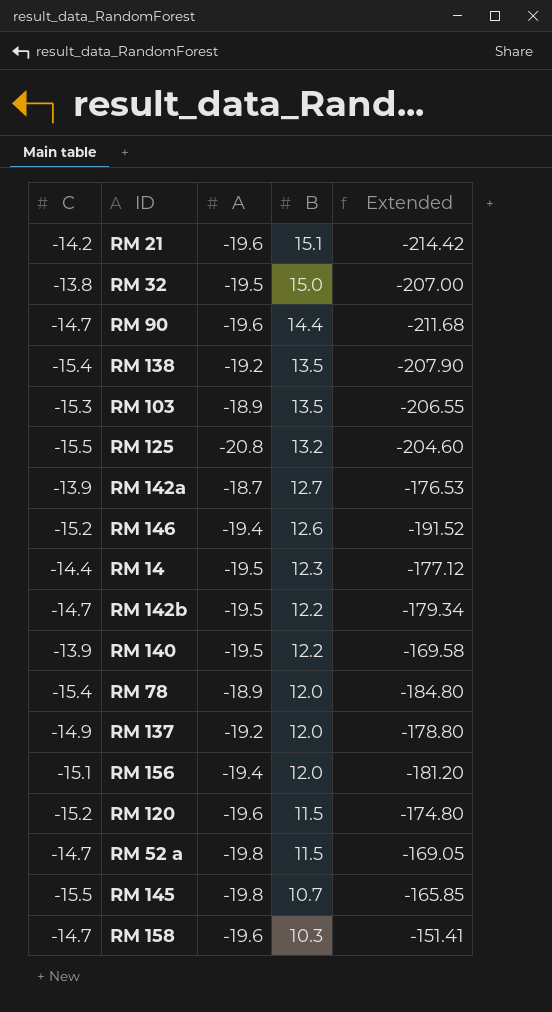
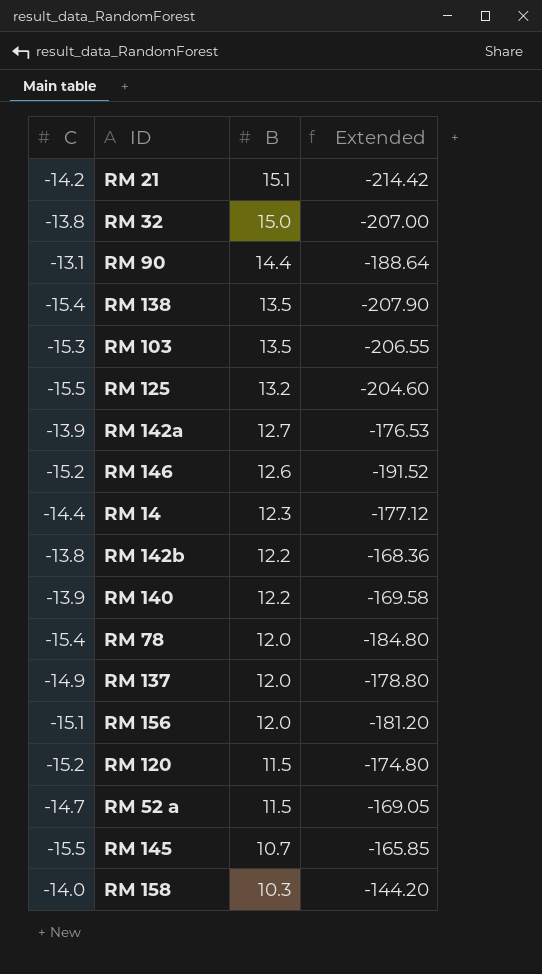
column A | position: 3 -> none
RM 90 | C: -14.7 -> -13.1
RM 90 | Extended: -211.68 -> -188.64
RM 142b | C: -14.7 -> -13.8
RM 142b | Extended: -179.34 -> -168.36
RM 158 | C: -14.7 -> -14.0
RM 158 | Extended: -151.41 -> -144.20

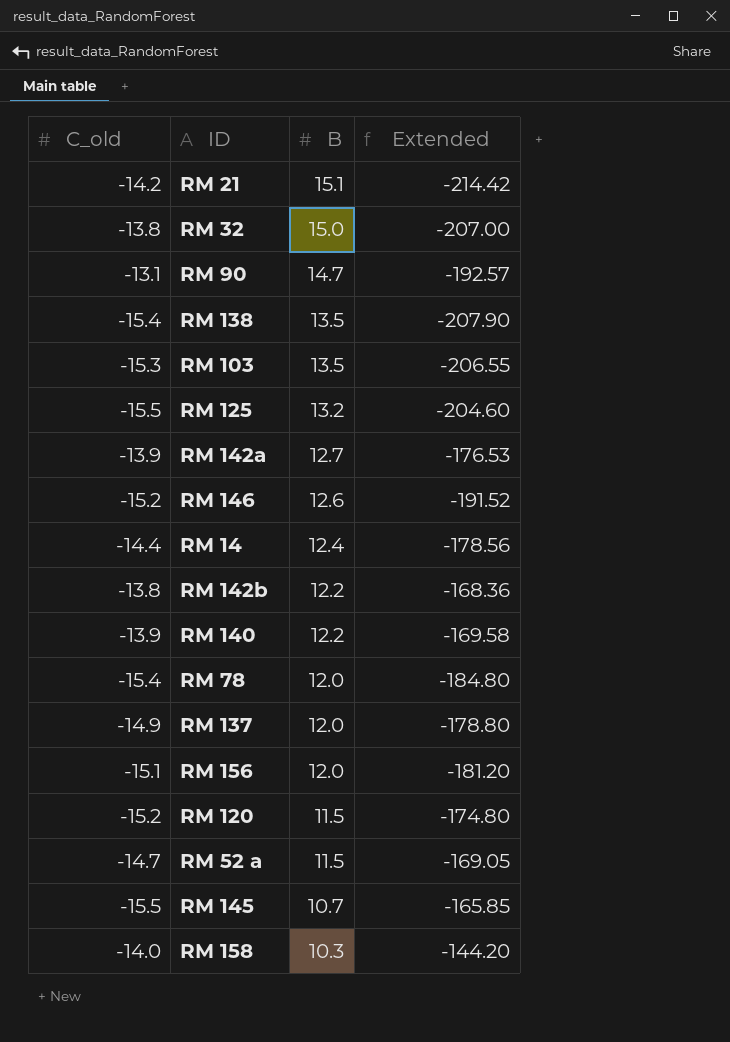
column name: C -> C_old
RM 90 | B: 14.4 -> 14.7
RM 90 | Extended: -188.64 -> -192.57
RM 14 | B: 12.3 -> 12.4
RM 14 | Extended: -177.12 -> -178.56

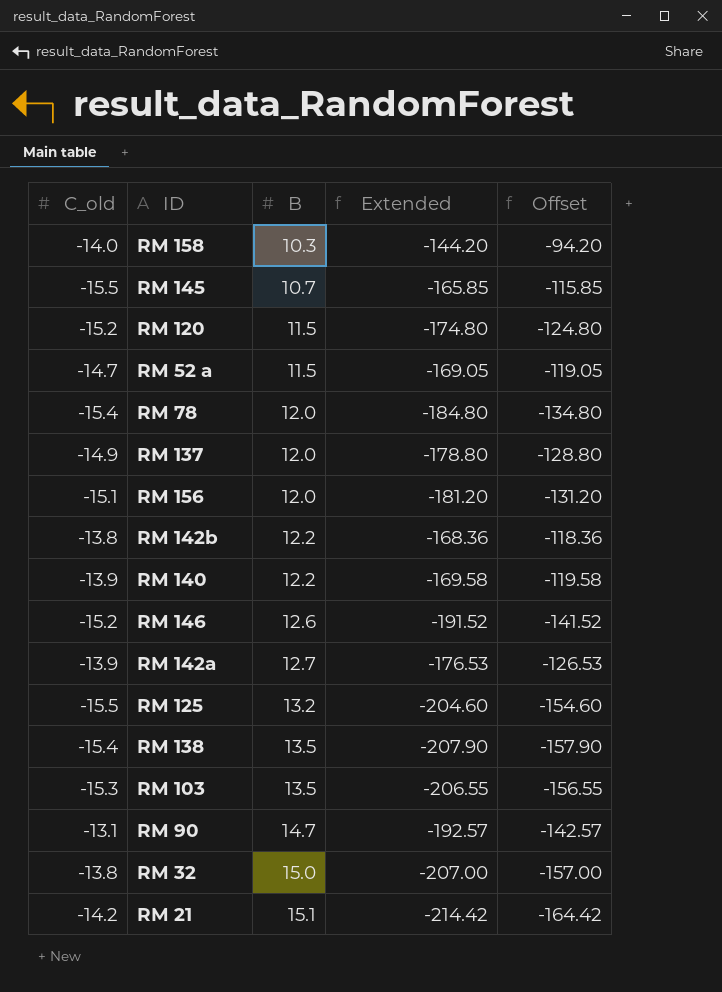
row order: B descending -> B ascending
column Offset | formula: none -> [Extended] + 50
row RM 14: -14.4 | 12.4 | -178.56 -> none

